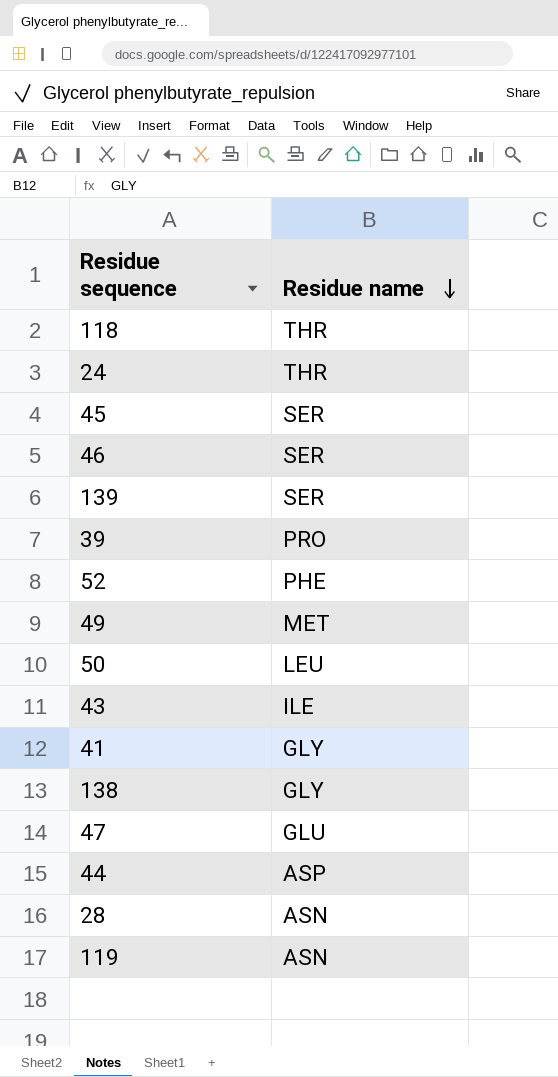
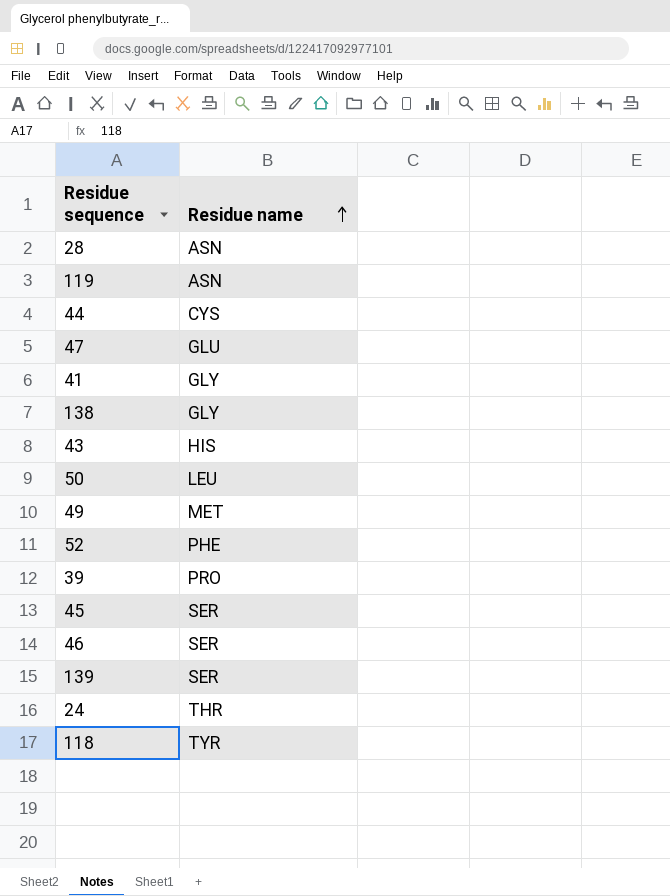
row order: Residue name descending -> Residue name ascending
44 | Residue name: ASP -> CYS
43 | Residue name: ILE -> HIS
118 | Residue name: THR -> TYR

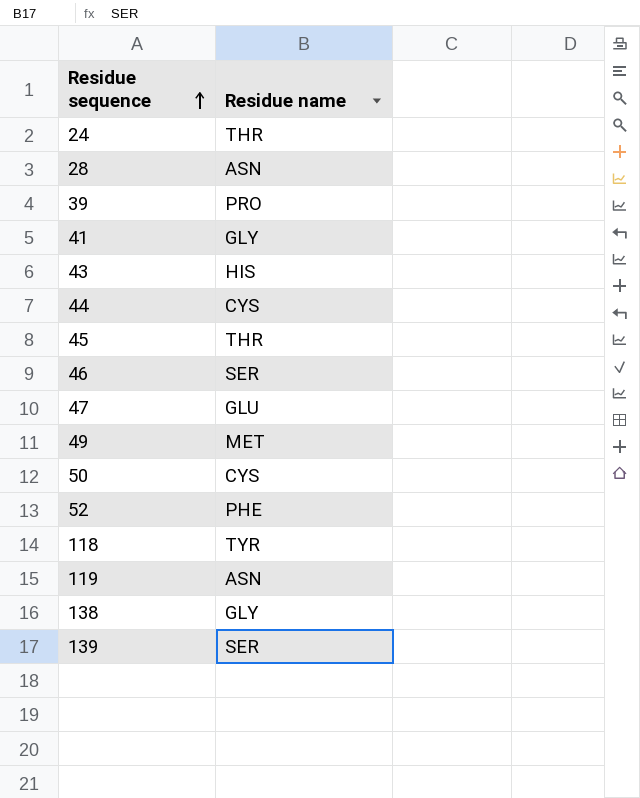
row order: Residue name ascending -> Residue sequence ascending
45 | Residue name: SER -> THR
50 | Residue name: LEU -> CYS

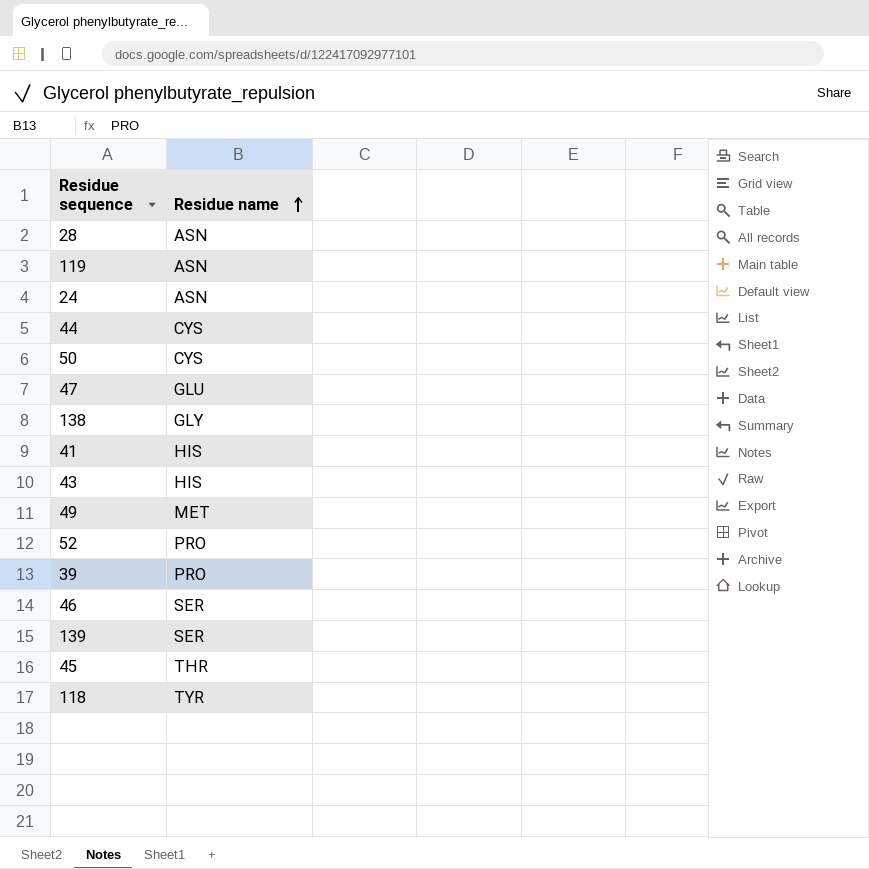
row order: Residue sequence ascending -> Residue name ascending
24 | Residue name: THR -> ASN
41 | Residue name: GLY -> HIS
52 | Residue name: PHE -> PRO

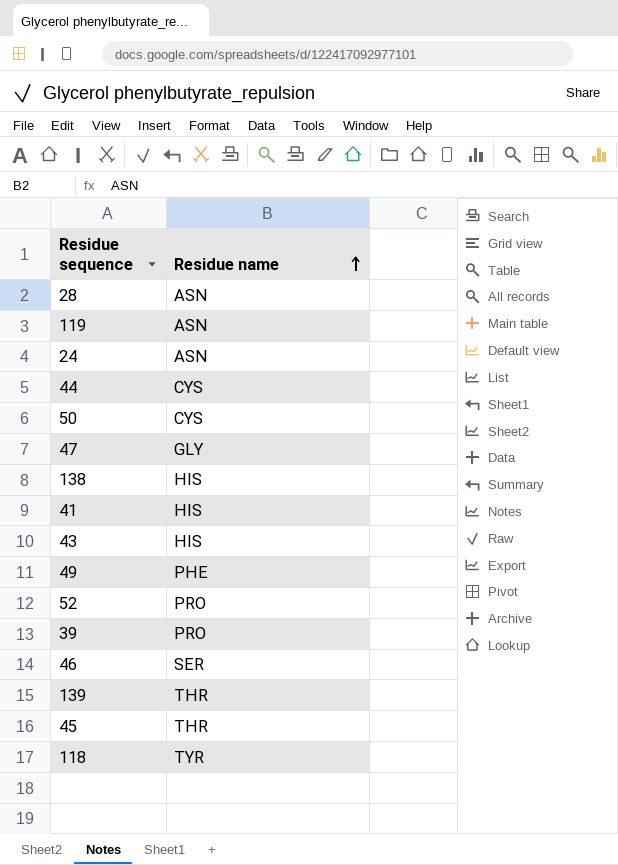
47 | Residue name: GLU -> GLY
138 | Residue name: GLY -> HIS
49 | Residue name: MET -> PHE
139 | Residue name: SER -> THR

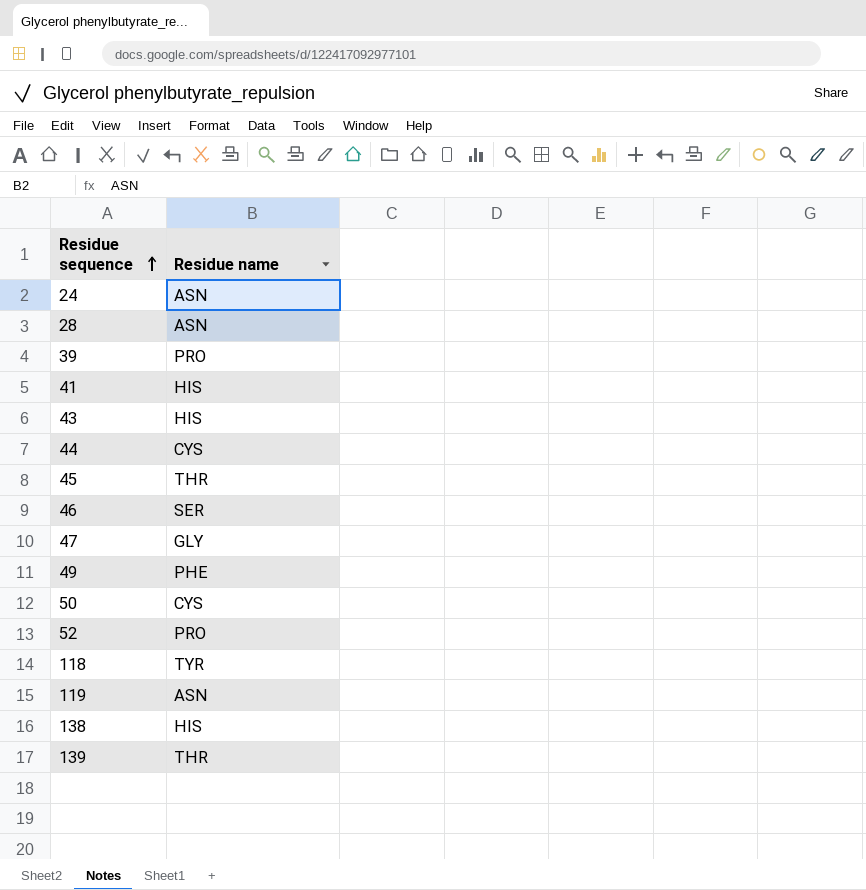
row order: Residue name ascending -> Residue sequence ascending

